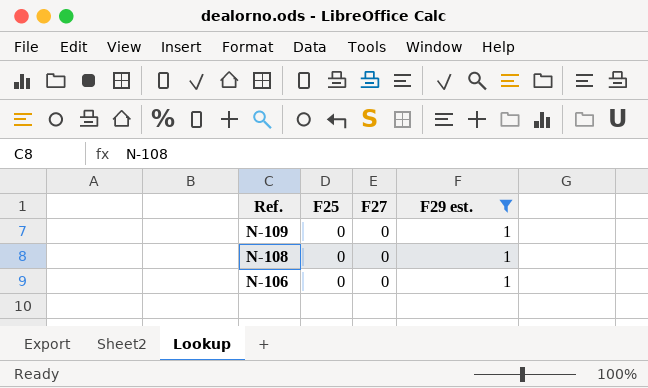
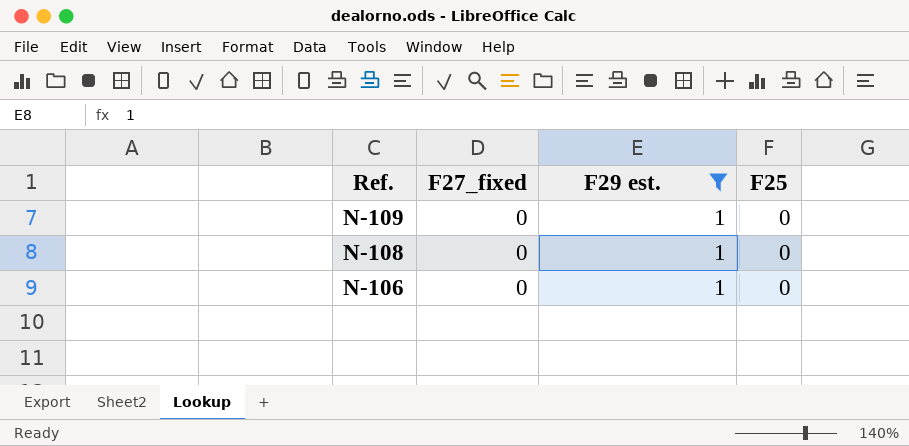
column name: F27 -> F27_fixed
column F25 | position: 2 -> 4

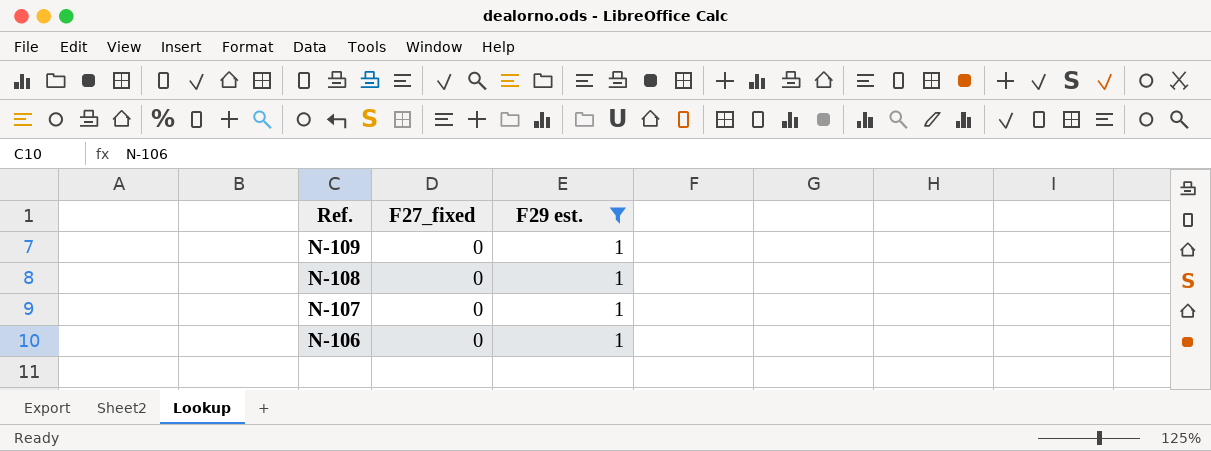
column F25 | position: 4 -> none
row N-107: none -> 0 | 1

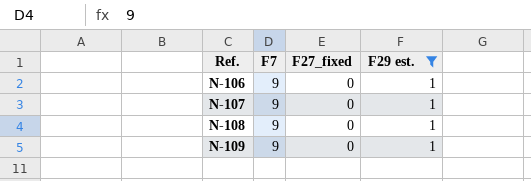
row order: Ref. descending -> Ref. ascending
column F7 | position: none -> 2

